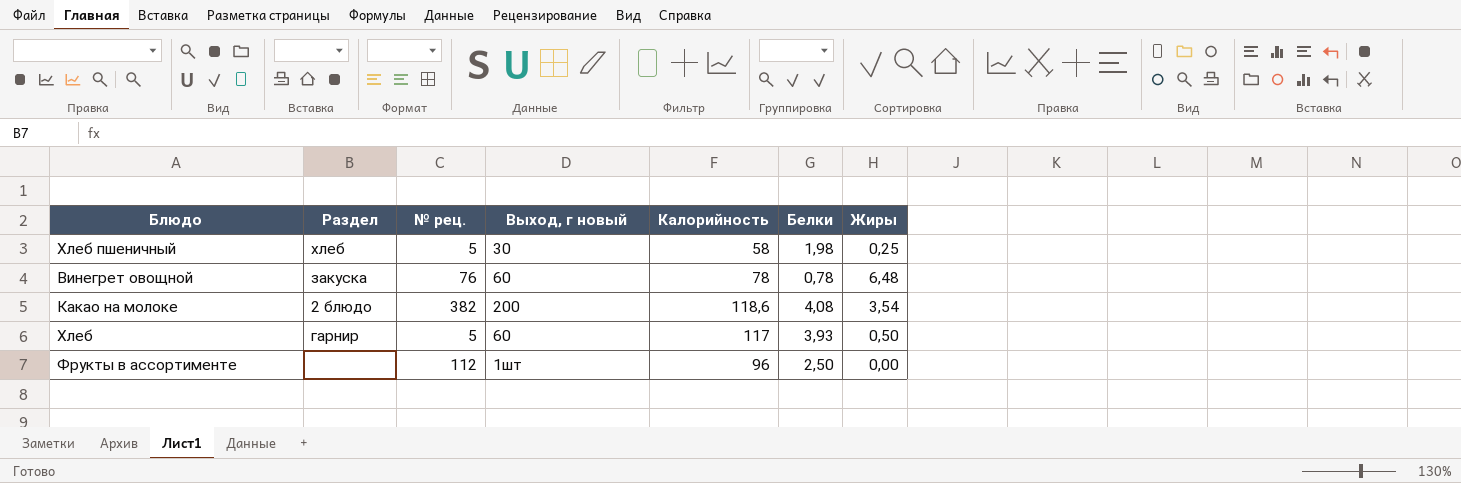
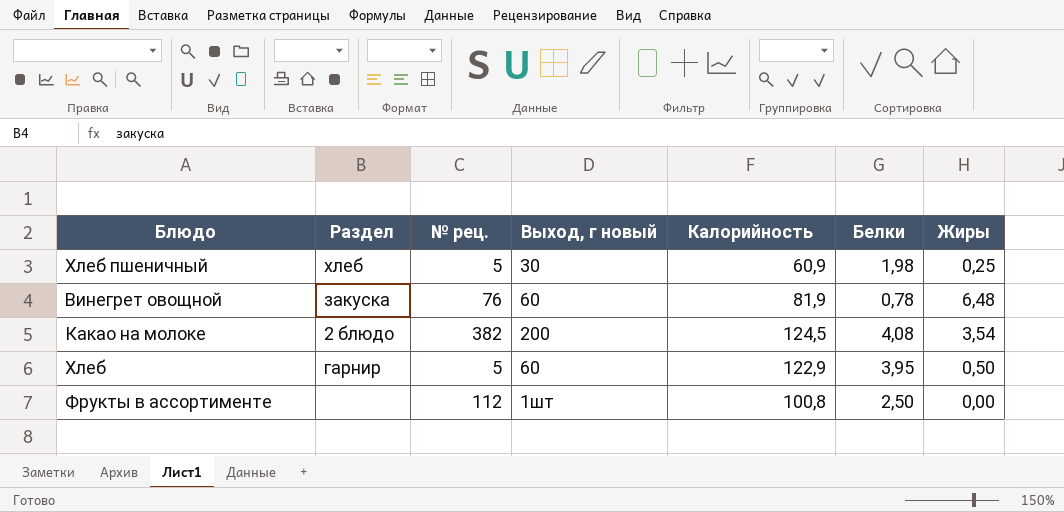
Хлеб пшеничный | Калорийность: 58 -> 60,9
Винегрет овощной | Калорийность: 78 -> 81,9
Какао на молоке | Калорийность: 118,6 -> 124,5
Хлеб | Калорийность: 117 -> 122,9
Хлеб | Белки: 3,93 -> 3,95
Фрукты в ассортименте | Калорийность: 96 -> 100,8

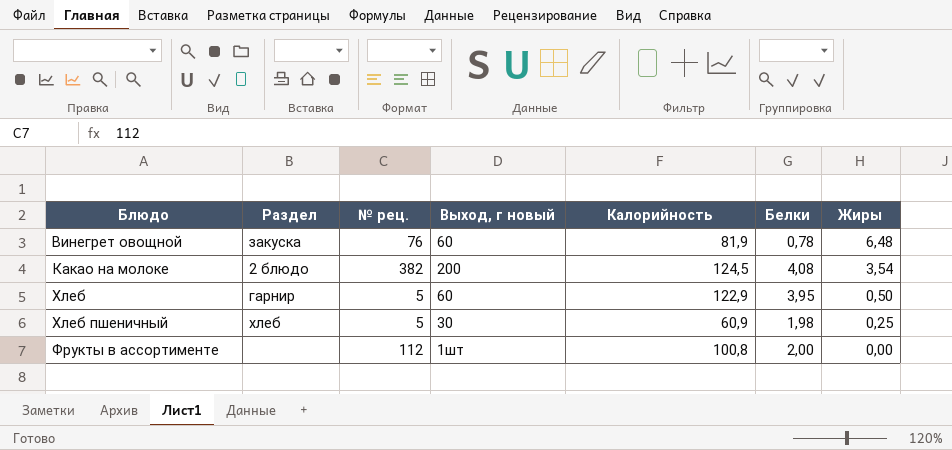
row order: none -> Жиры descending
Фрукты в ассортименте | Белки: 2,50 -> 2,00

